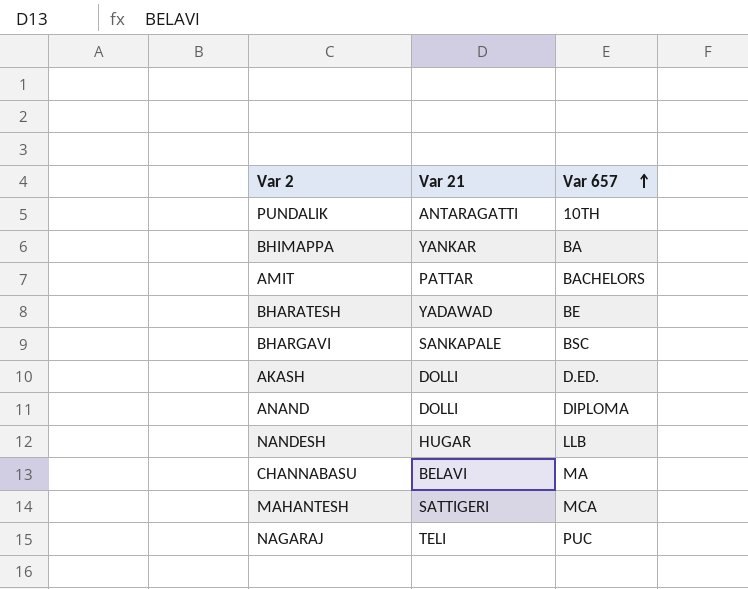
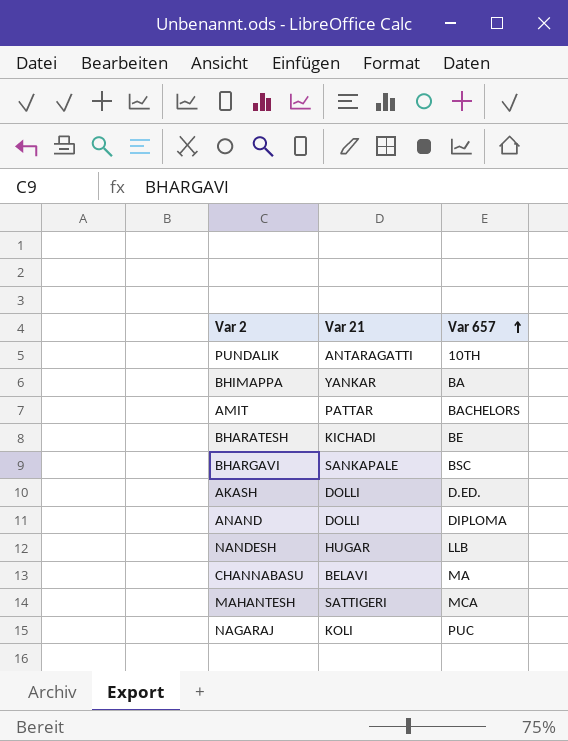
BHARATESH | Var 21: YADAWAD -> KICHADI
NAGARAJ | Var 21: TELI -> KOLI

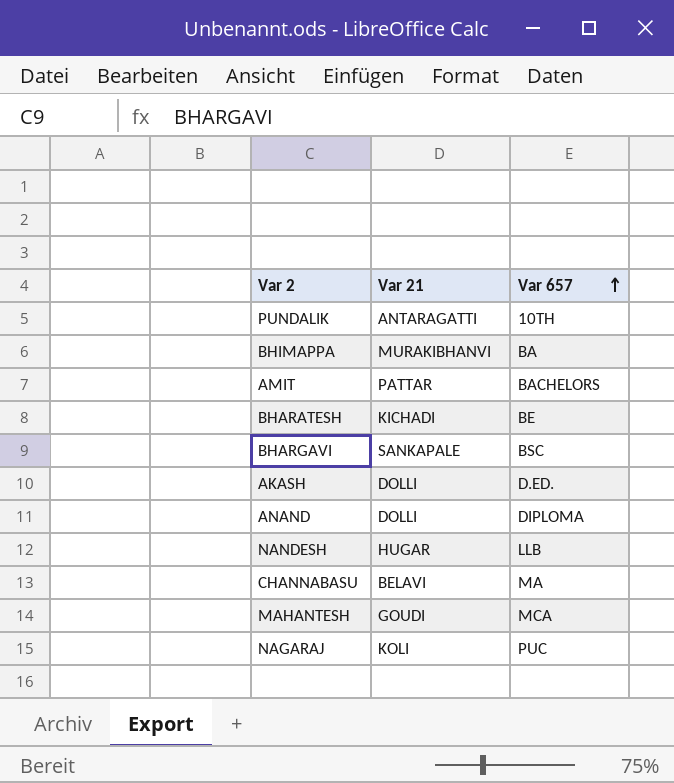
BHIMAPPA | Var 21: YANKAR -> MURAKIBHANVI
MAHANTESH | Var 21: SATTIGERI -> GOUDI

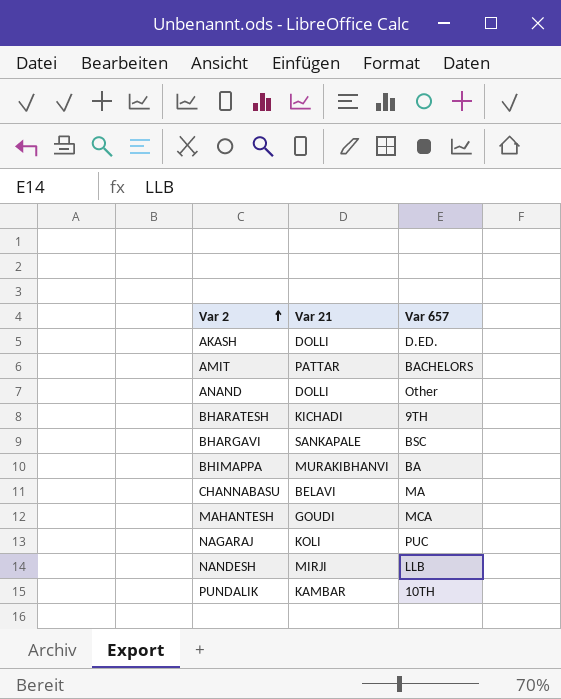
row order: Var 657 ascending -> Var 2 ascending
ANAND | Var 657: DIPLOMA -> Other
BHARATESH | Var 657: BE -> 9TH
NANDESH | Var 21: HUGAR -> MIRJI
PUNDALIK | Var 21: ANTARAGATTI -> KAMBAR

